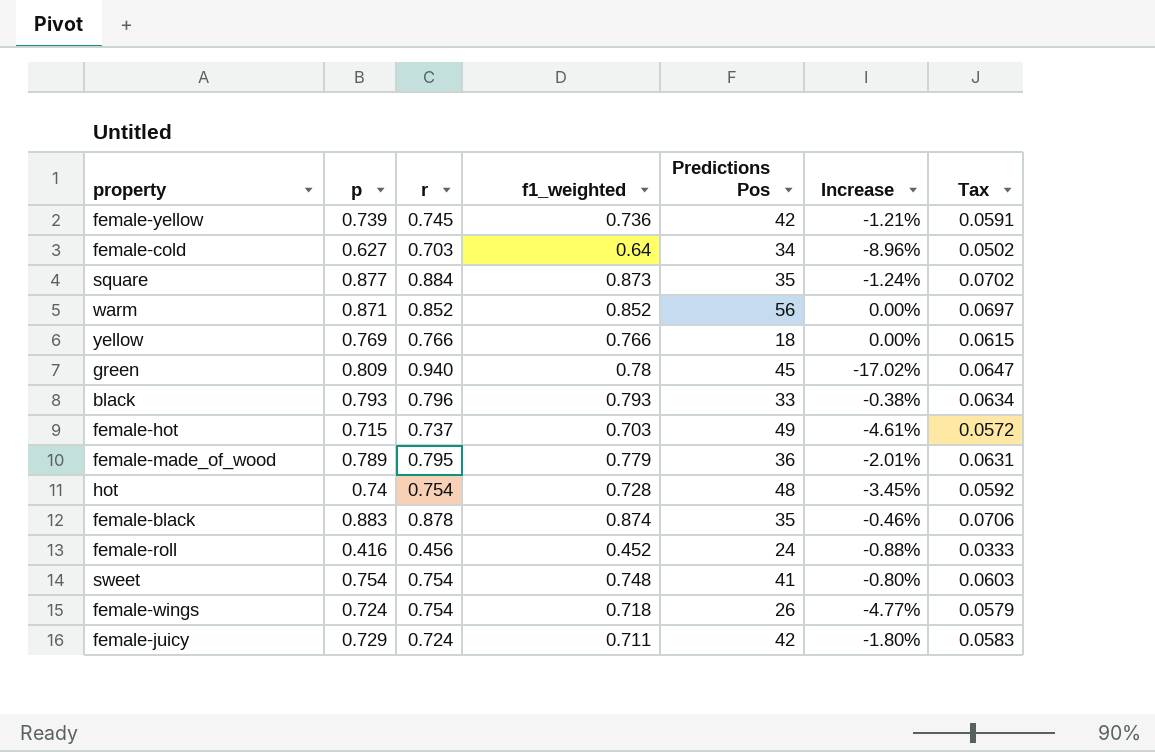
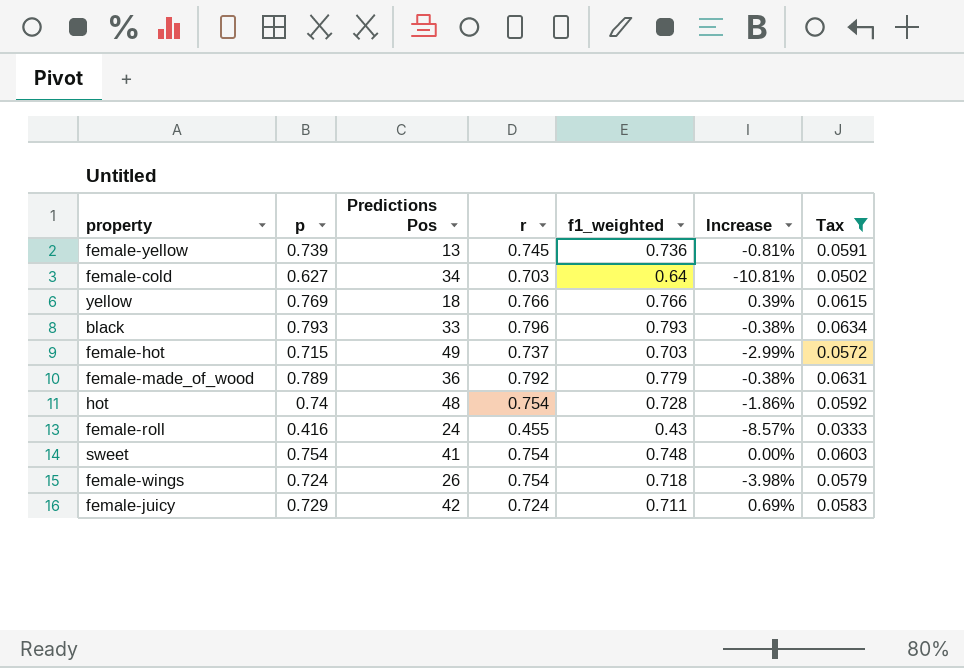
filter: none -> Tax <= 0.0634
column Predictions Pos | position: 5 -> 3
column Increase | formula: ([f1_weighted] - [r]) / [r] -> ([p] - [r]) / [r]
female-yellow | Predictions Pos: 42 -> 13
female-made_of_wood | r: 0.795 -> 0.792
female-roll | r: 0.456 -> 0.455
female-roll | f1_weighted: 0.452 -> 0.43

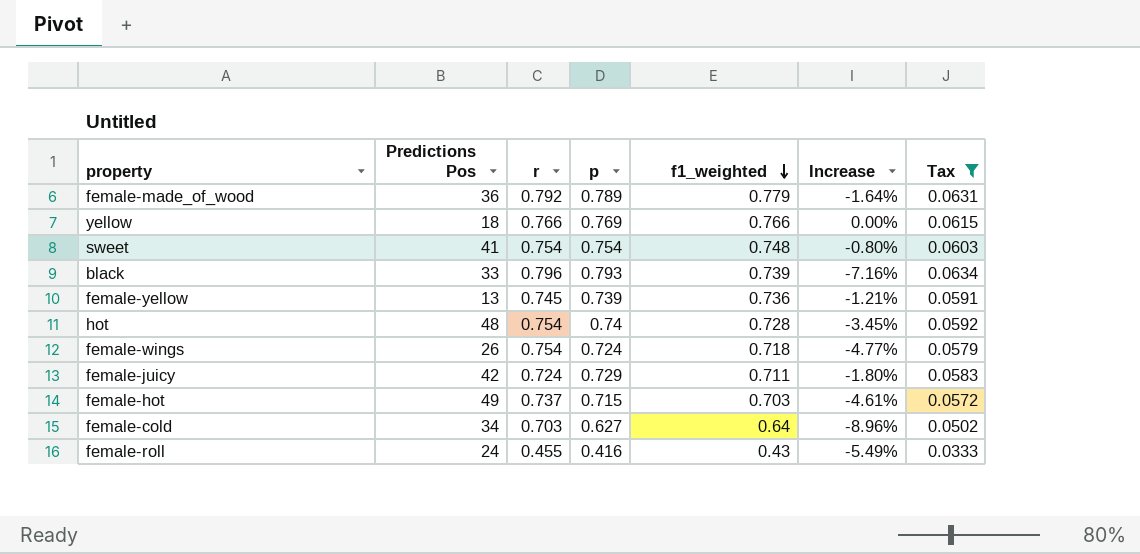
row order: none -> f1_weighted descending
column p | position: 2 -> 4
column Increase | formula: ([p] - [r]) / [r] -> ([f1_weighted] - [r]) / [r]
black | f1_weighted: 0.793 -> 0.739

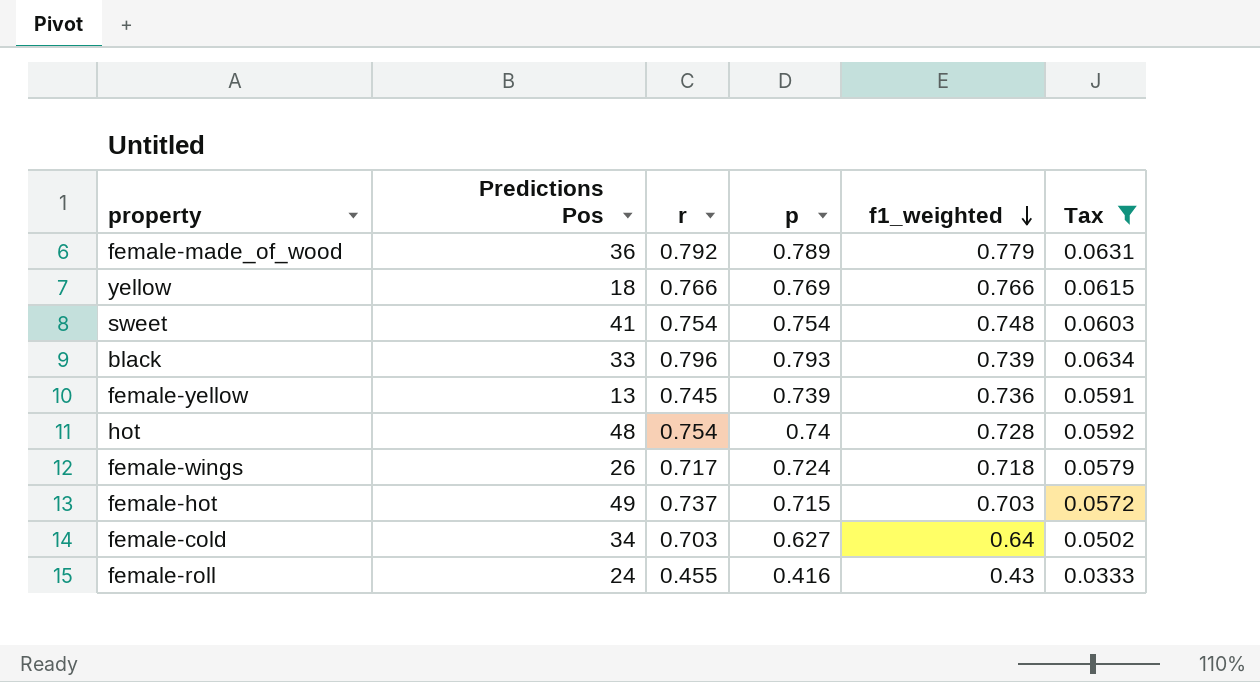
column Increase | formula: ([f1_weighted] - [r]) / [r] -> none
row female-juicy: 42 | 0.724 | 0.729 | 0.711 | -1.80% | 0.0583 -> none
female-wings | r: 0.754 -> 0.717

